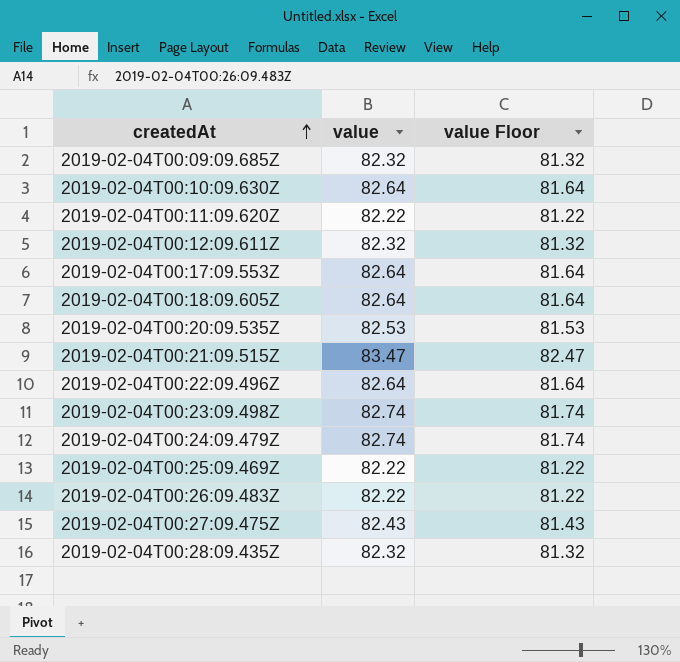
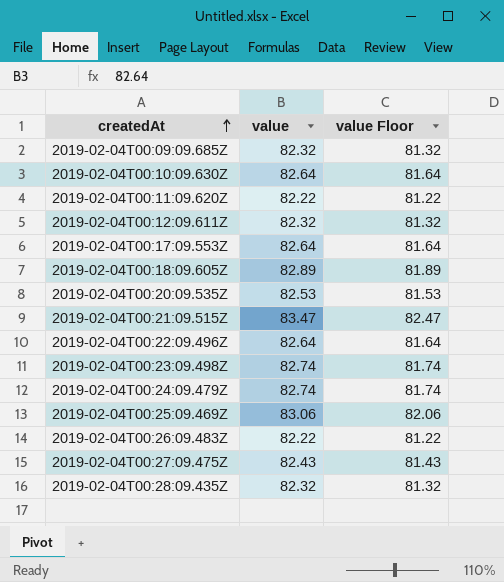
2019-02-04T00:18:09.605Z | value: 82.64 -> 82.89
2019-02-04T00:18:09.605Z | value Floor: 81.64 -> 81.89
2019-02-04T00:25:09.469Z | value: 82.22 -> 83.06
2019-02-04T00:25:09.469Z | value Floor: 81.22 -> 82.06

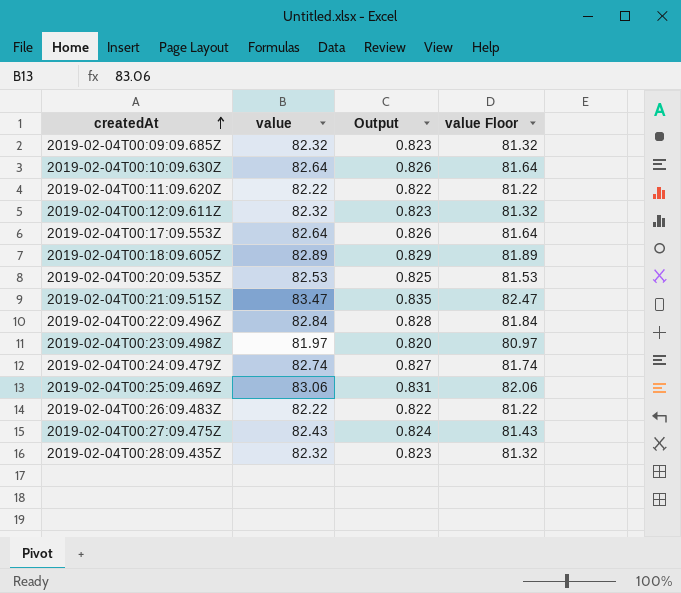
column Output | formula: none -> [value] * 0.01
2019-02-04T00:22:09.496Z | value: 82.64 -> 82.84
2019-02-04T00:22:09.496Z | value Floor: 81.64 -> 81.84
2019-02-04T00:23:09.498Z | value: 82.74 -> 81.97
2019-02-04T00:23:09.498Z | value Floor: 81.74 -> 80.97

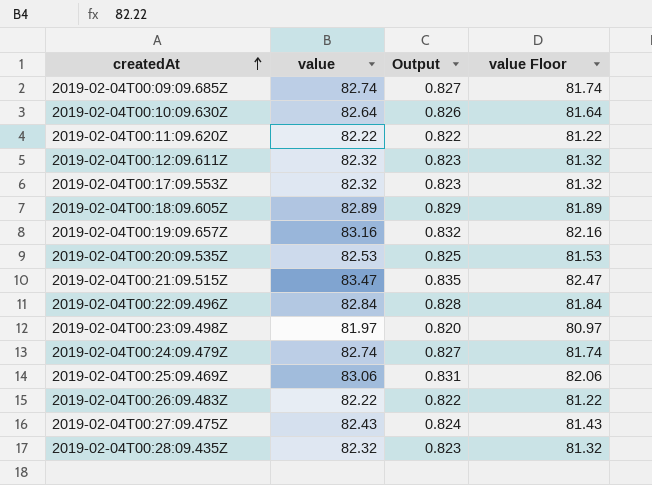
2019-02-04T00:09:09.685Z | value: 82.32 -> 82.74
2019-02-04T00:09:09.685Z | Output: 0.823 -> 0.827
2019-02-04T00:09:09.685Z | value Floor: 81.32 -> 81.74
2019-02-04T00:17:09.553Z | value: 82.64 -> 82.32
2019-02-04T00:17:09.553Z | Output: 0.826 -> 0.823
2019-02-04T00:17:09.553Z | value Floor: 81.64 -> 81.32
row 2019-02-04T00:19:09.657Z: none -> 83.16 | 0.832 | 82.16

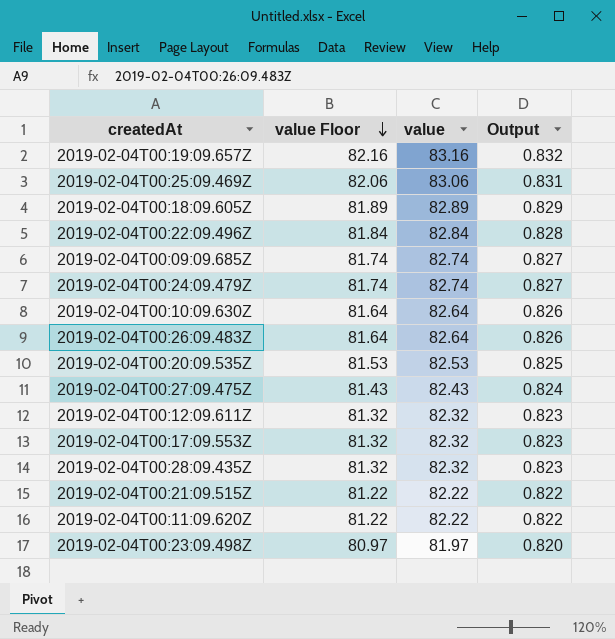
row order: createdAt ascending -> value Floor descending
column value Floor | position: 4 -> 2
2019-02-04T00:26:09.483Z | value Floor: 81.22 -> 81.64
2019-02-04T00:26:09.483Z | value: 82.22 -> 82.64
2019-02-04T00:26:09.483Z | Output: 0.822 -> 0.826
2019-02-04T00:21:09.515Z | value Floor: 82.47 -> 81.22
2019-02-04T00:21:09.515Z | value: 83.47 -> 82.22
2019-02-04T00:21:09.515Z | Output: 0.835 -> 0.822

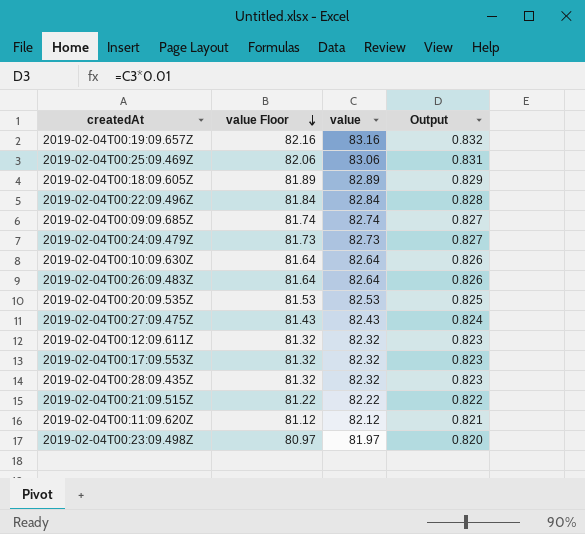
2019-02-04T00:24:09.479Z | value Floor: 81.74 -> 81.73
2019-02-04T00:24:09.479Z | value: 82.74 -> 82.73
2019-02-04T00:11:09.620Z | value Floor: 81.22 -> 81.12
2019-02-04T00:11:09.620Z | value: 82.22 -> 82.12
2019-02-04T00:11:09.620Z | Output: 0.822 -> 0.821

